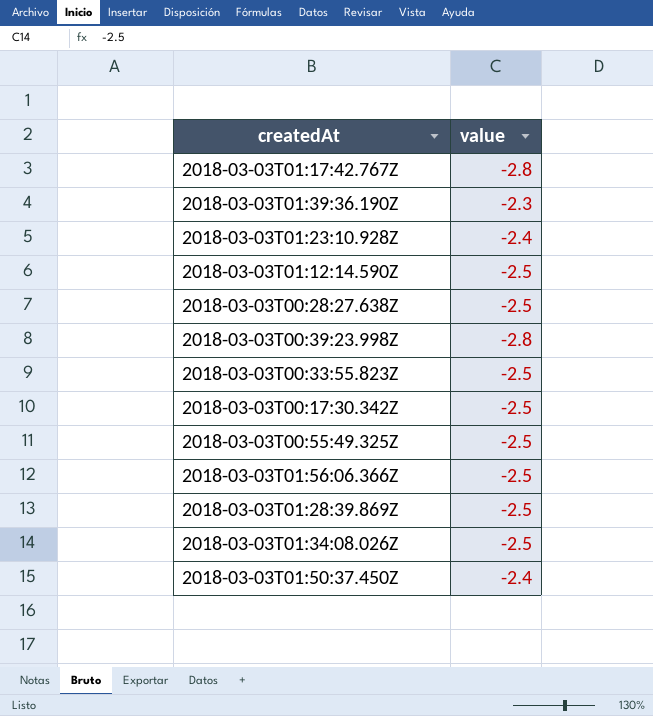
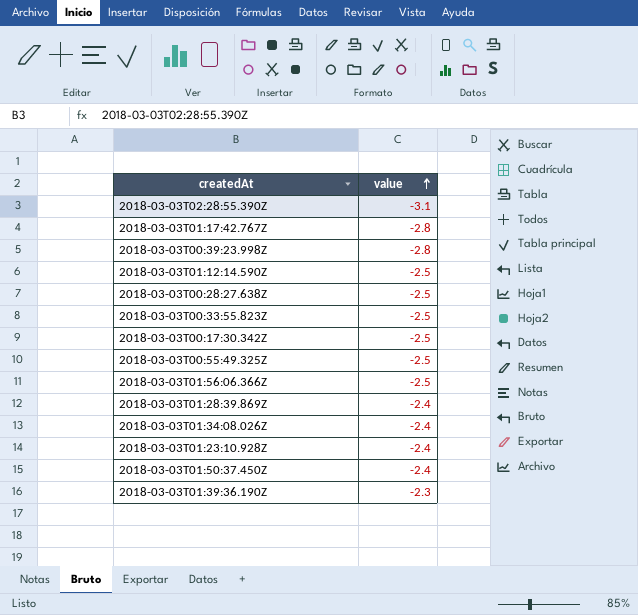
row order: none -> value ascending
row 2018-03-03T02:28:55.390Z: none -> -3.1
2018-03-03T01:28:39.869Z | value: -2.5 -> -2.4
2018-03-03T01:34:08.026Z | value: -2.5 -> -2.4

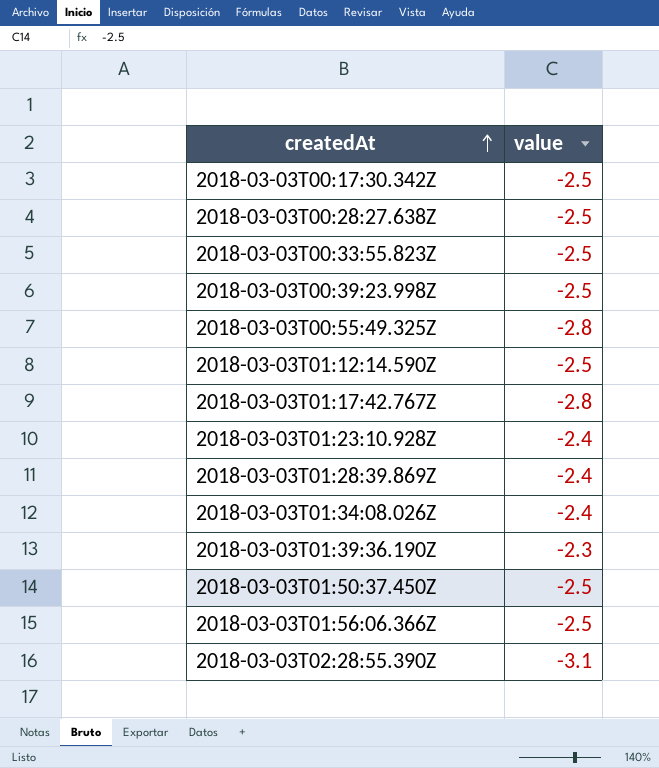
row order: value ascending -> createdAt ascending
2018-03-03T00:39:23.998Z | value: -2.8 -> -2.5
2018-03-03T00:55:49.325Z | value: -2.5 -> -2.8
2018-03-03T01:50:37.450Z | value: -2.4 -> -2.5

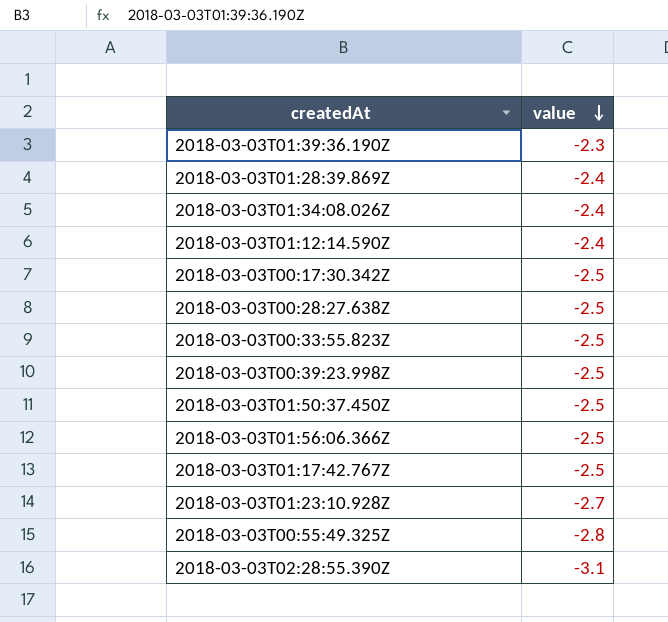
row order: createdAt ascending -> value descending
2018-03-03T01:12:14.590Z | value: -2.5 -> -2.4
2018-03-03T01:17:42.767Z | value: -2.8 -> -2.5
2018-03-03T01:23:10.928Z | value: -2.4 -> -2.7

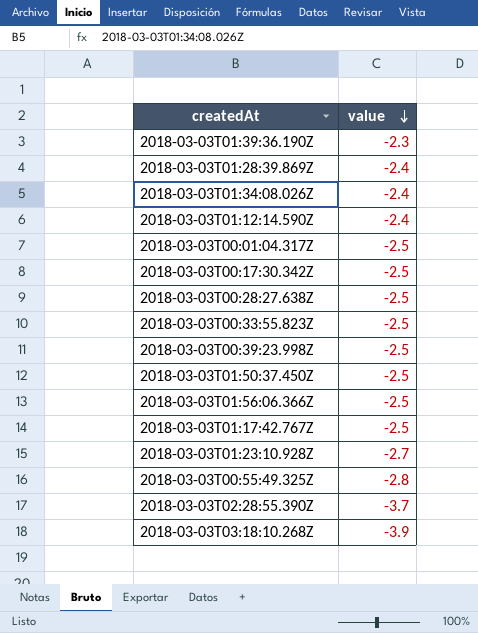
row 2018-03-03T00:01:04.317Z: none -> -2.5
2018-03-03T02:28:55.390Z | value: -3.1 -> -3.7
row 2018-03-03T03:18:10.268Z: none -> -3.9

